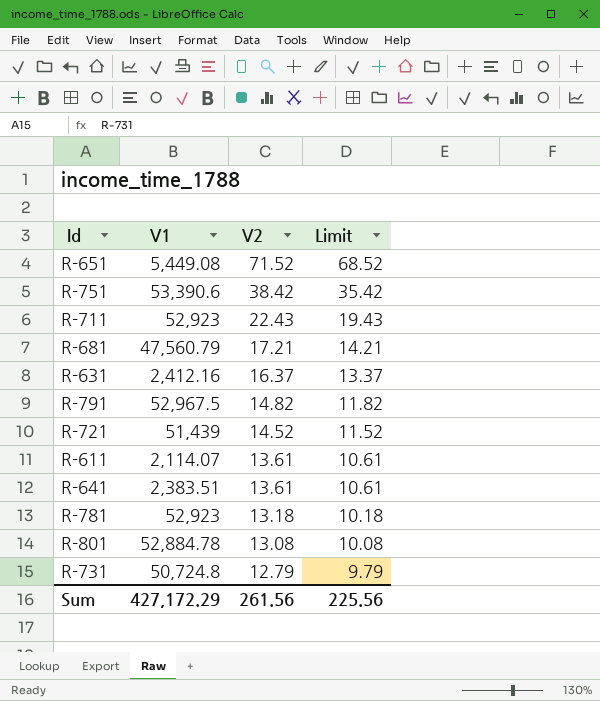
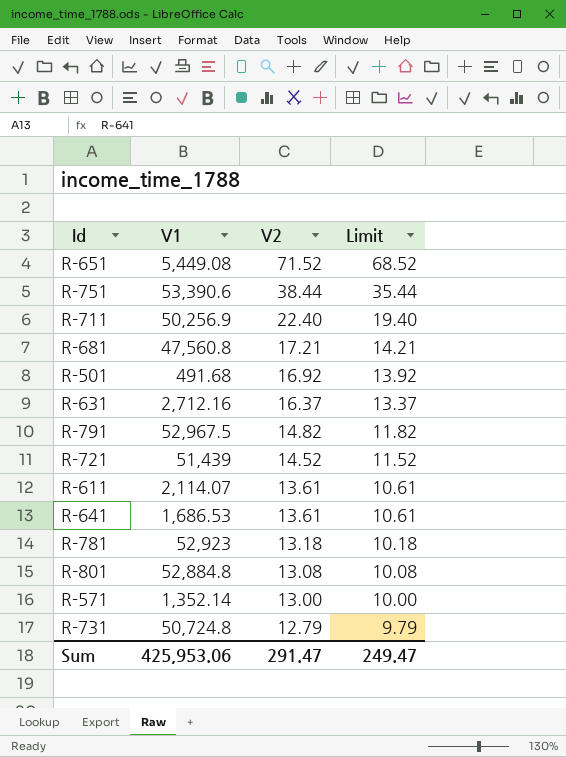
R-751 | V2: 38.42 -> 38.44
R-751 | Limit: 35.42 -> 35.44
R-711 | V1: 52,923 -> 50,256.9
R-711 | V2: 22.43 -> 22.40
R-711 | Limit: 19.43 -> 19.40
R-681 | V1: 47,560.79 -> 47,560.8
row R-501: none -> 491.68 | 16.92 | 13.92
R-631 | V1: 2,412.16 -> 2,712.16
R-641 | V1: 2,383.51 -> 1,686.53
R-801 | V1: 52,884.78 -> 52,884.8
row R-571: none -> 1,352.14 | 13.00 | 10.00
Sum | V1: 427,172.29 -> 425,953.06
Sum | V2: 261.56 -> 291.47
Sum | Limit: 225.56 -> 249.47

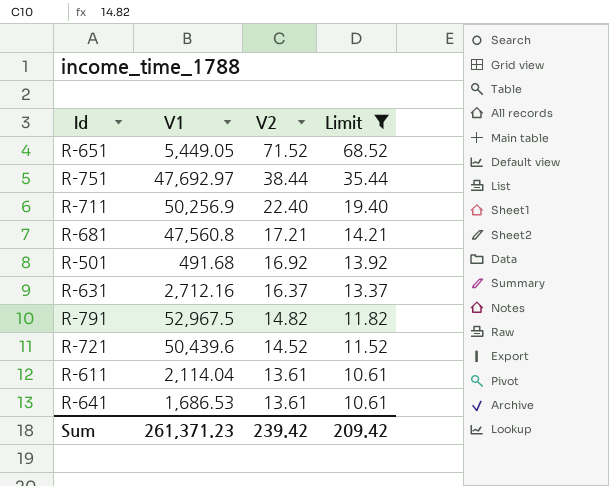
filter: none -> Limit >= 10.61
R-651 | V1: 5,449.08 -> 5,449.05
R-751 | V1: 53,390.6 -> 47,692.97
R-721 | V1: 51,439 -> 50,439.6
R-611 | V1: 2,114.07 -> 2,114.04
Sum | V1: 425,953.06 -> 261,371.23
Sum | V2: 291.47 -> 239.42
Sum | Limit: 249.47 -> 209.42

